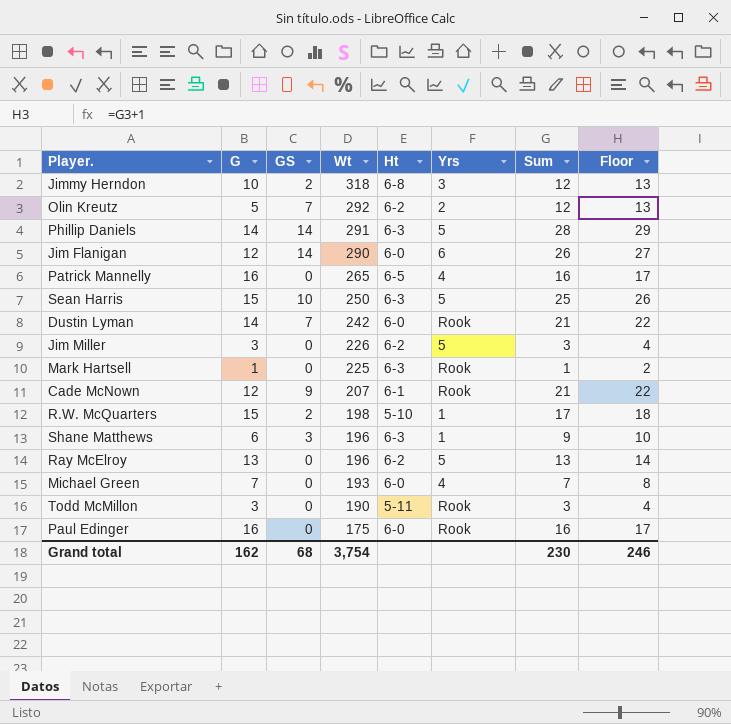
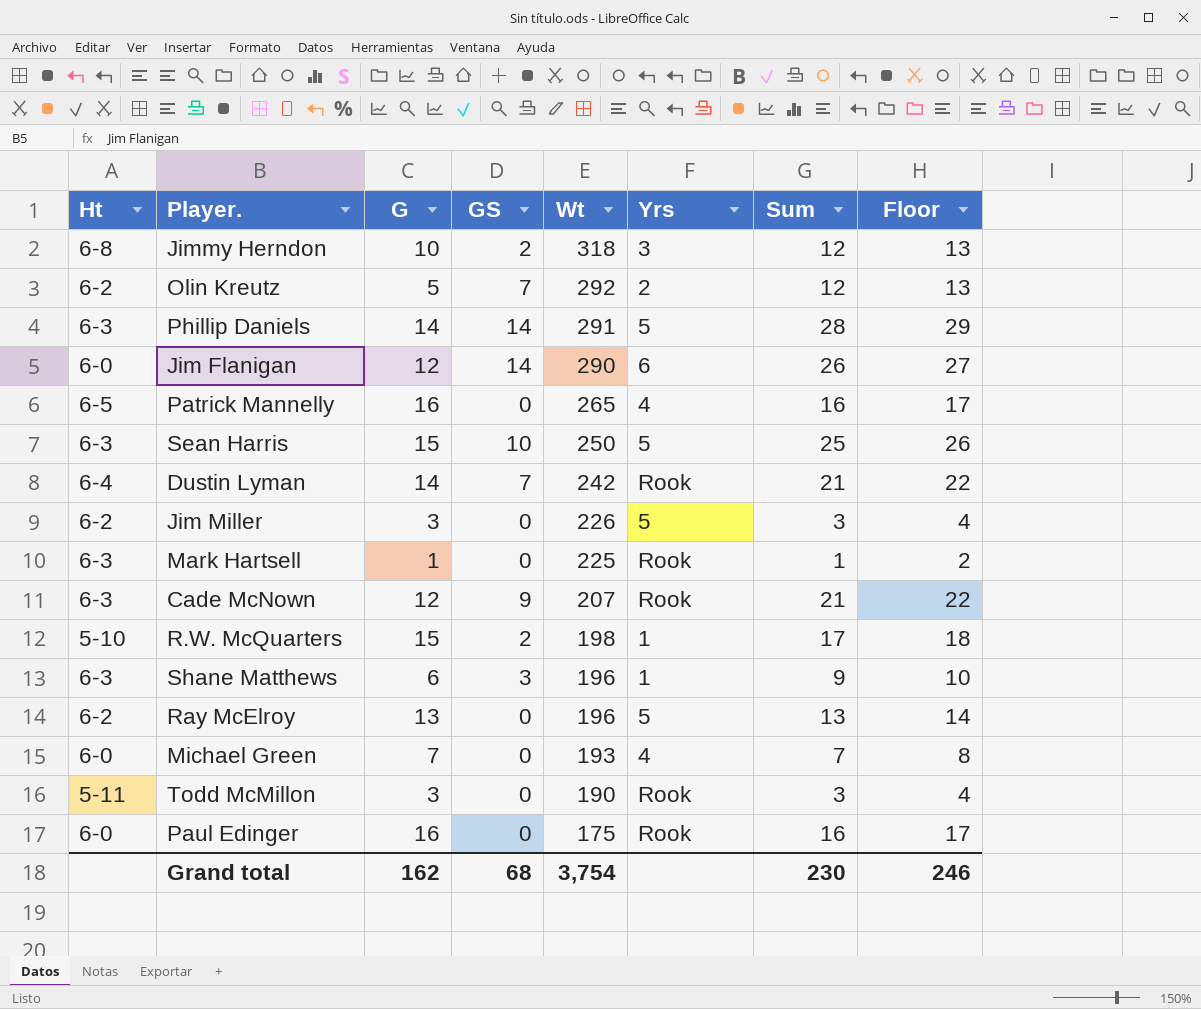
column Ht | position: 5 -> 1
Dustin Lyman | Ht: 6-0 -> 6-4
Cade McNown | Ht: 6-1 -> 6-3

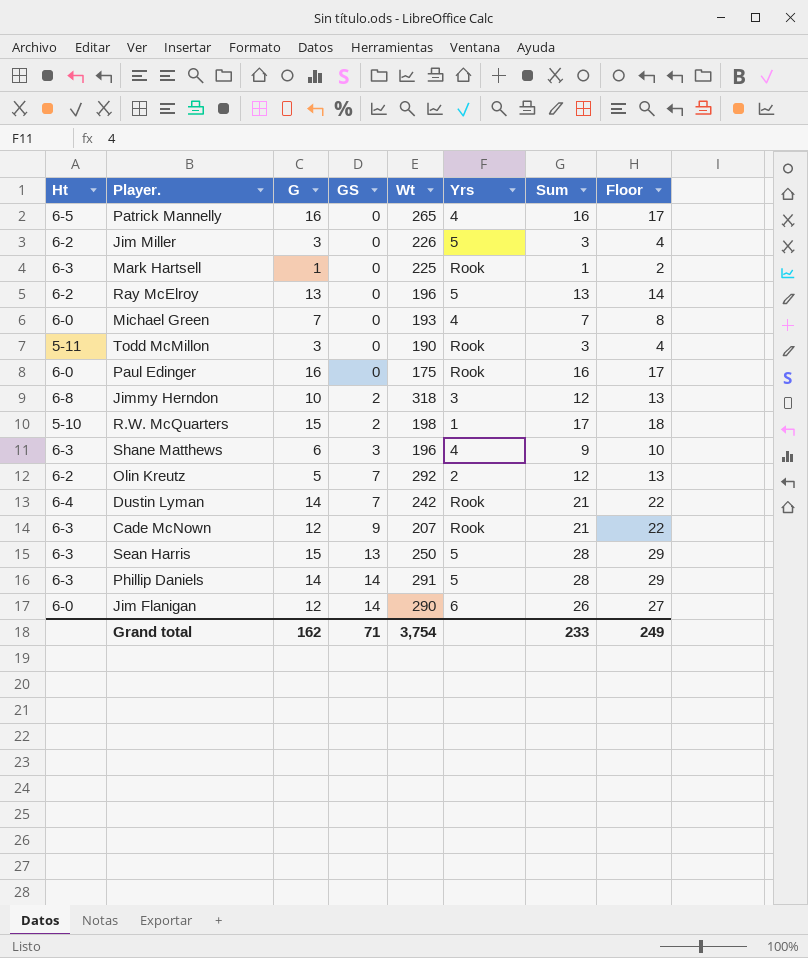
row order: Wt descending -> GS ascending
Shane Matthews | Yrs: 1 -> 4
Sean Harris | GS: 10 -> 13
Sean Harris | Sum: 25 -> 28
Sean Harris | Floor: 26 -> 29
Grand total | GS: 68 -> 71
Grand total | Sum: 230 -> 233
Grand total | Floor: 246 -> 249

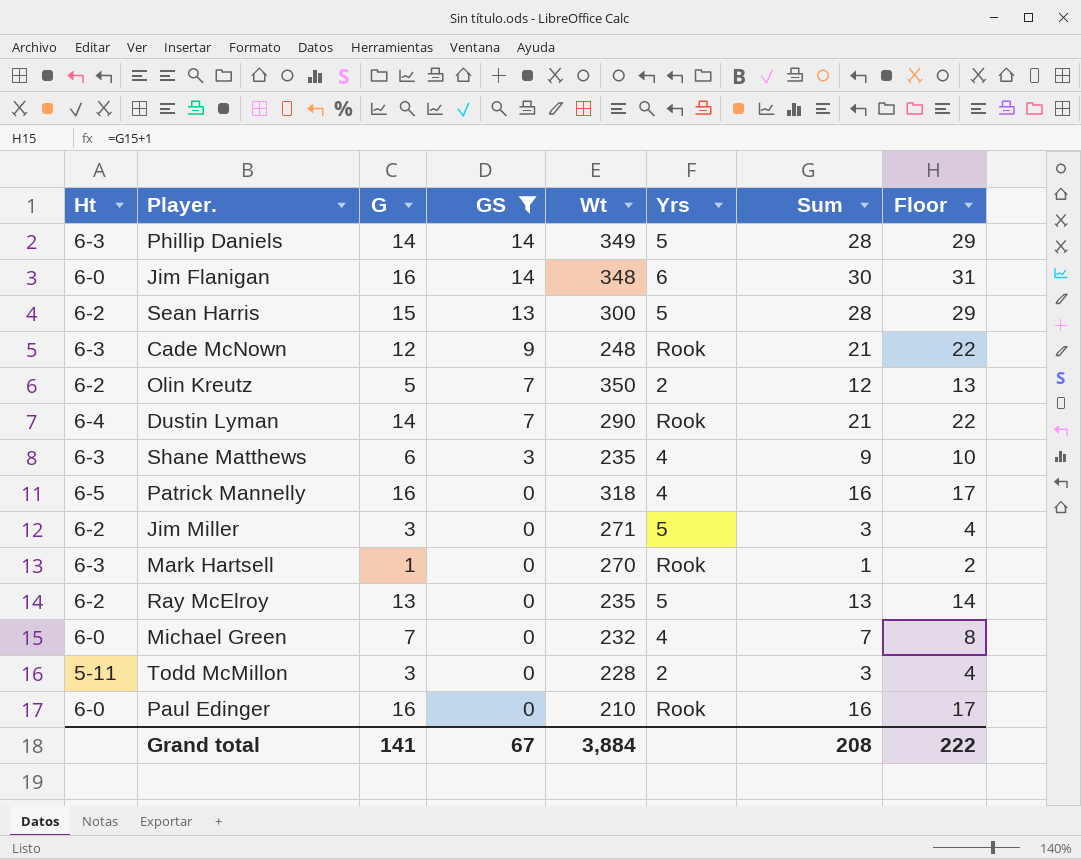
filter: none -> GS != 2
row order: GS ascending -> GS descending
Phillip Daniels | Wt: 291 -> 349
Jim Flanigan | G: 12 -> 16
Jim Flanigan | Wt: 290 -> 348
Jim Flanigan | Sum: 26 -> 30
Jim Flanigan | Floor: 27 -> 31
Sean Harris | Ht: 6-3 -> 6-2
Sean Harris | Wt: 250 -> 300
Cade McNown | Wt: 207 -> 248
Olin Kreutz | Wt: 292 -> 350
Dustin Lyman | Wt: 242 -> 290
Shane Matthews | Wt: 196 -> 235
Patrick Mannelly | Wt: 265 -> 318
Jim Miller | Wt: 226 -> 271
Mark Hartsell | Wt: 225 -> 270
Ray McElroy | Wt: 196 -> 235
Michael Green | Wt: 193 -> 232
Todd McMillon | Wt: 190 -> 228
Todd McMillon | Yrs: Rook -> 2
Paul Edinger | Wt: 175 -> 210
Grand total | G: 162 -> 141
Grand total | GS: 71 -> 67
Grand total | Wt: 3,754 -> 3,884
Grand total | Sum: 233 -> 208
Grand total | Floor: 249 -> 222

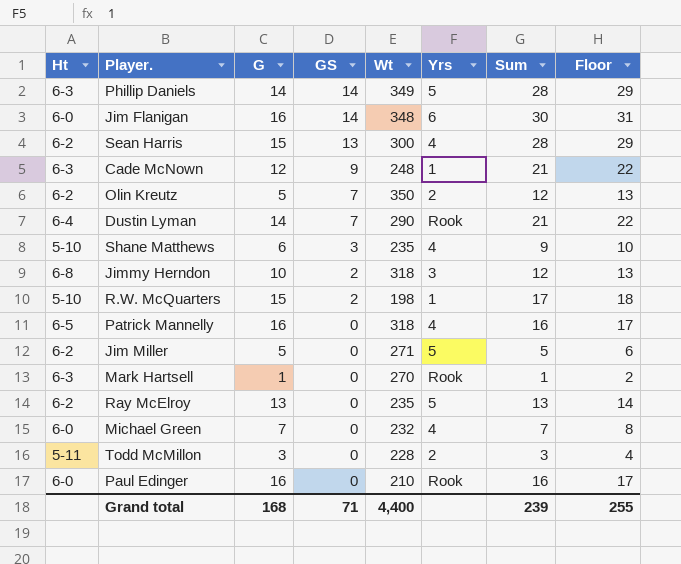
filter: GS != 2 -> none
Sean Harris | Yrs: 5 -> 4
Cade McNown | Yrs: Rook -> 1
Shane Matthews | Ht: 6-3 -> 5-10
Jim Miller | G: 3 -> 5
Jim Miller | Sum: 3 -> 5
Jim Miller | Floor: 4 -> 6
Grand total | G: 141 -> 168
Grand total | GS: 67 -> 71
Grand total | Wt: 3,884 -> 4,400
Grand total | Sum: 208 -> 239
Grand total | Floor: 222 -> 255

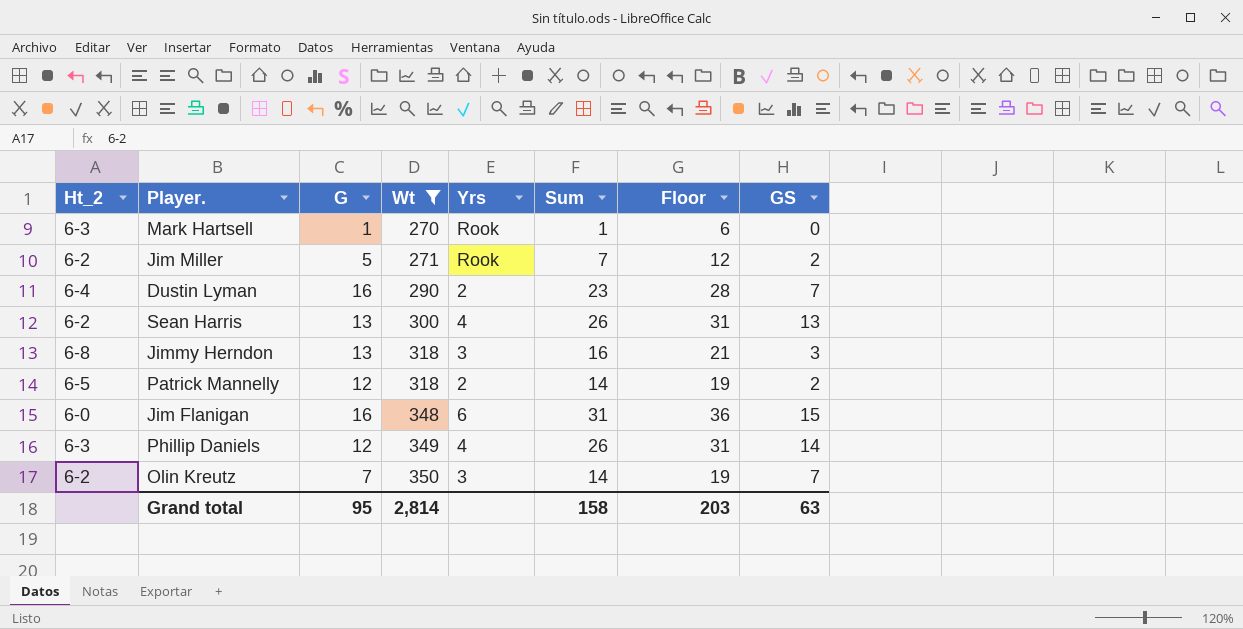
filter: none -> Wt >= 270
row order: GS descending -> Wt ascending
column name: Ht -> Ht_2
column Floor | formula: [Sum] + 1 -> [Sum] + 5
column GS | position: 4 -> 8
Jim Miller | Yrs: 5 -> Rook
Jim Miller | Sum: 5 -> 7
Jim Miller | GS: 0 -> 2
Dustin Lyman | G: 14 -> 16
Dustin Lyman | Yrs: Rook -> 2
Dustin Lyman | Sum: 21 -> 23
Sean Harris | G: 15 -> 13
Sean Harris | Sum: 28 -> 26
Jimmy Herndon | G: 10 -> 13
Jimmy Herndon | Sum: 12 -> 16
Jimmy Herndon | GS: 2 -> 3
Patrick Mannelly | G: 16 -> 12
Patrick Mannelly | Yrs: 4 -> 2
Patrick Mannelly | Sum: 16 -> 14
Patrick Mannelly | GS: 0 -> 2
Jim Flanigan | Sum: 30 -> 31
Jim Flanigan | GS: 14 -> 15
Phillip Daniels | G: 14 -> 12
Phillip Daniels | Yrs: 5 -> 4
Phillip Daniels | Sum: 28 -> 26
Olin Kreutz | G: 5 -> 7
Olin Kreutz | Yrs: 2 -> 3
Olin Kreutz | Sum: 12 -> 14
Grand total | G: 168 -> 95
Grand total | Wt: 4,400 -> 2,814
Grand total | Sum: 239 -> 158
Grand total | Floor: 255 -> 203
Grand total | GS: 71 -> 63

